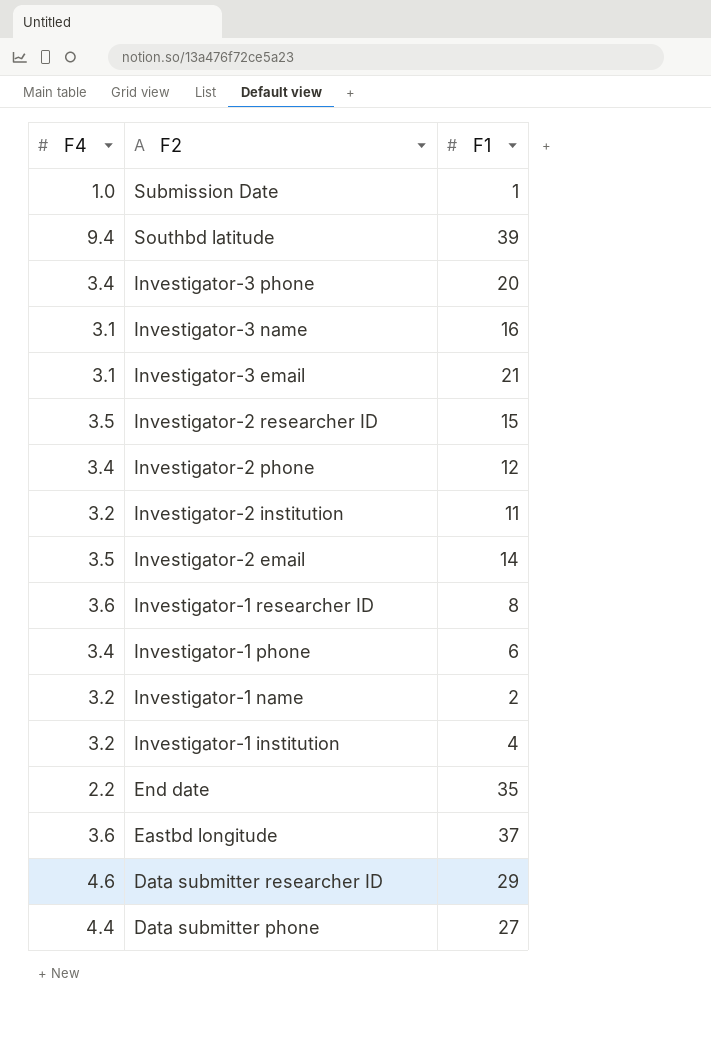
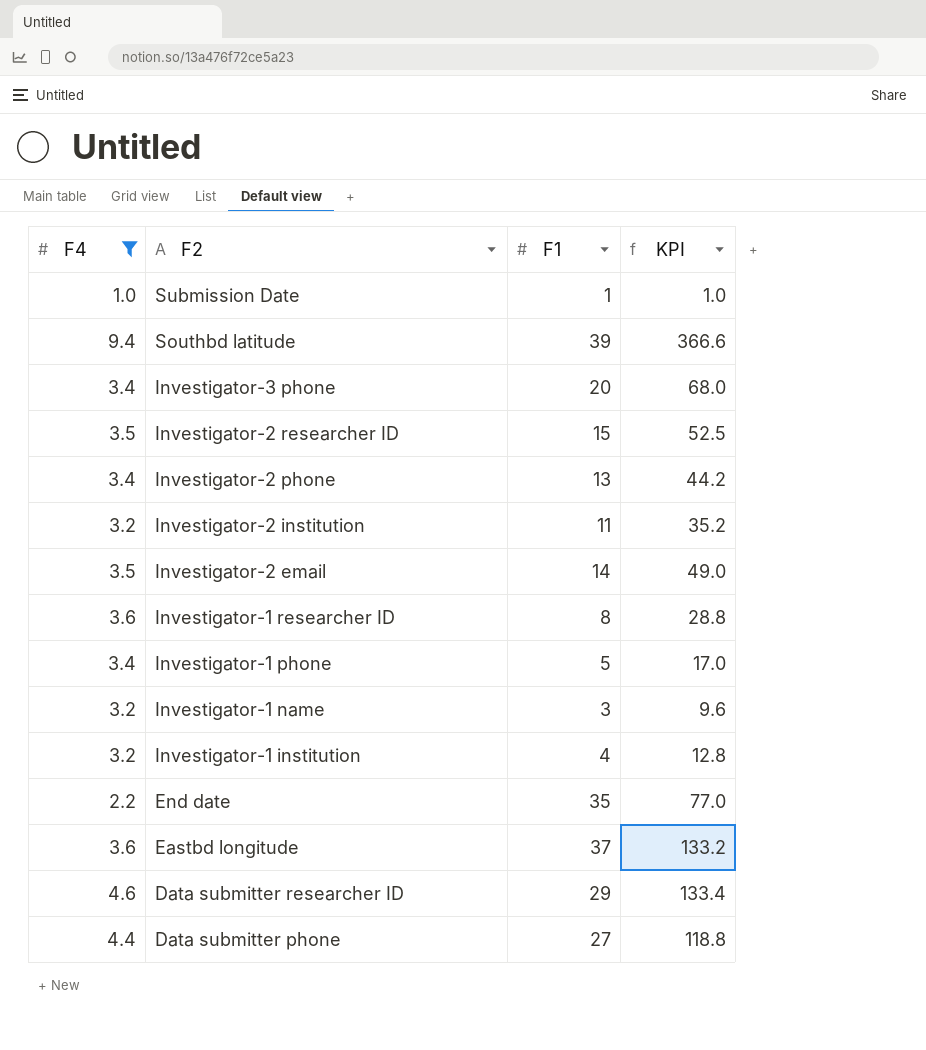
filter: none -> F4 != 3.1
column KPI | formula: none -> [F4] * [F1]
Investigator-2 phone | F1: 12 -> 13
Investigator-1 phone | F1: 6 -> 5
Investigator-1 name | F1: 2 -> 3

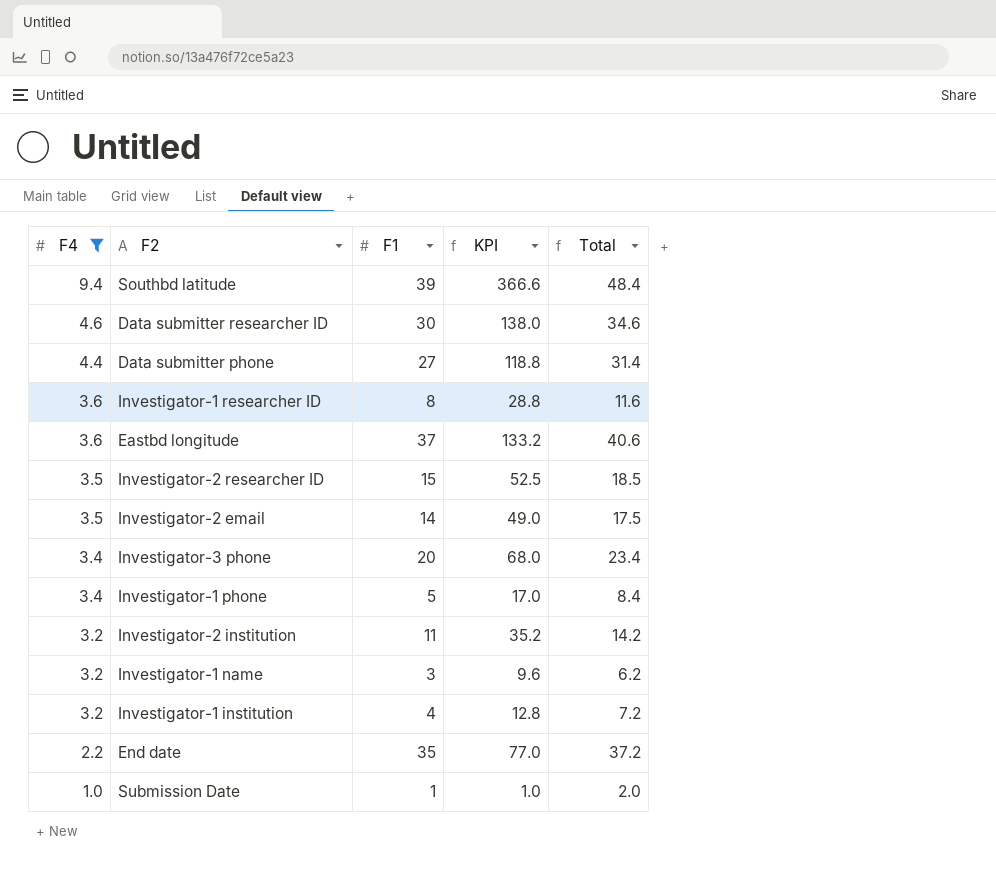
row order: F2 descending -> F4 descending
column Total | formula: none -> [F4] + [F1]
row Investigator-2 phone: 3.4 | 13 | 44.2 -> none
Data submitter researcher ID | F1: 29 -> 30
Data submitter researcher ID | KPI: 133.4 -> 138.0

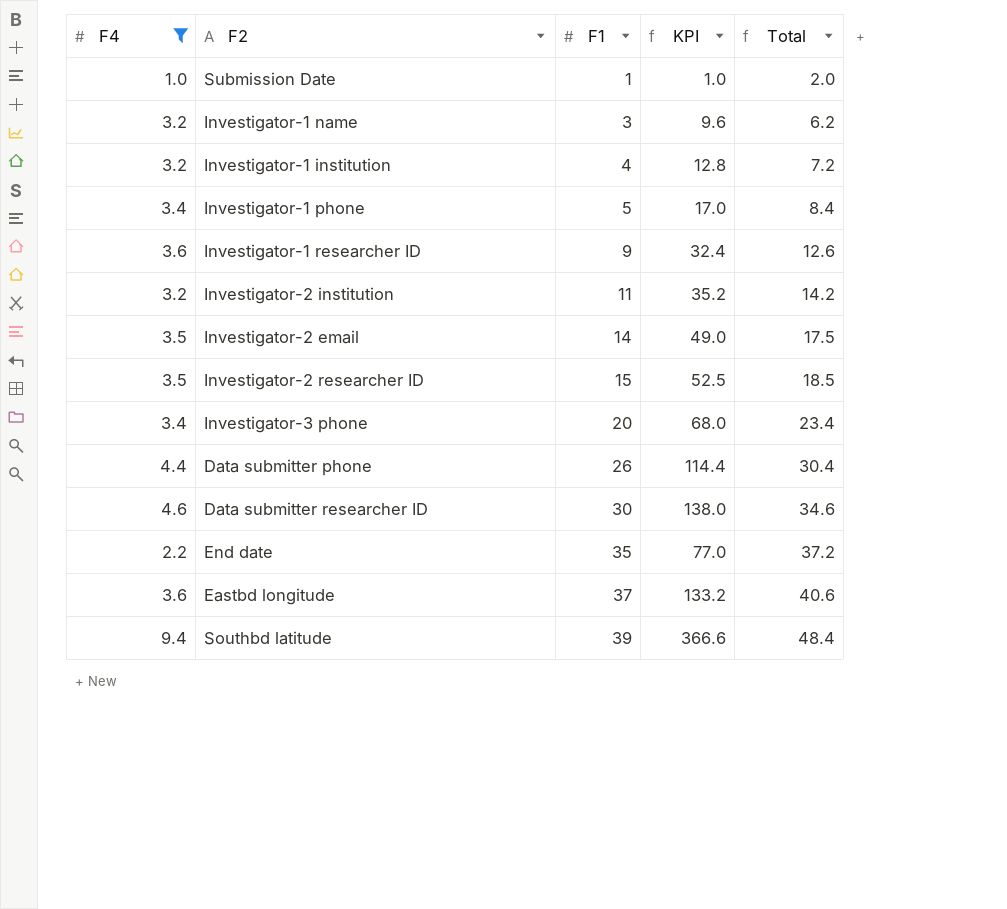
row order: F4 descending -> F1 ascending
Investigator-1 researcher ID | F1: 8 -> 9
Investigator-1 researcher ID | KPI: 28.8 -> 32.4
Investigator-1 researcher ID | Total: 11.6 -> 12.6
Data submitter phone | F1: 27 -> 26
Data submitter phone | KPI: 118.8 -> 114.4
Data submitter phone | Total: 31.4 -> 30.4

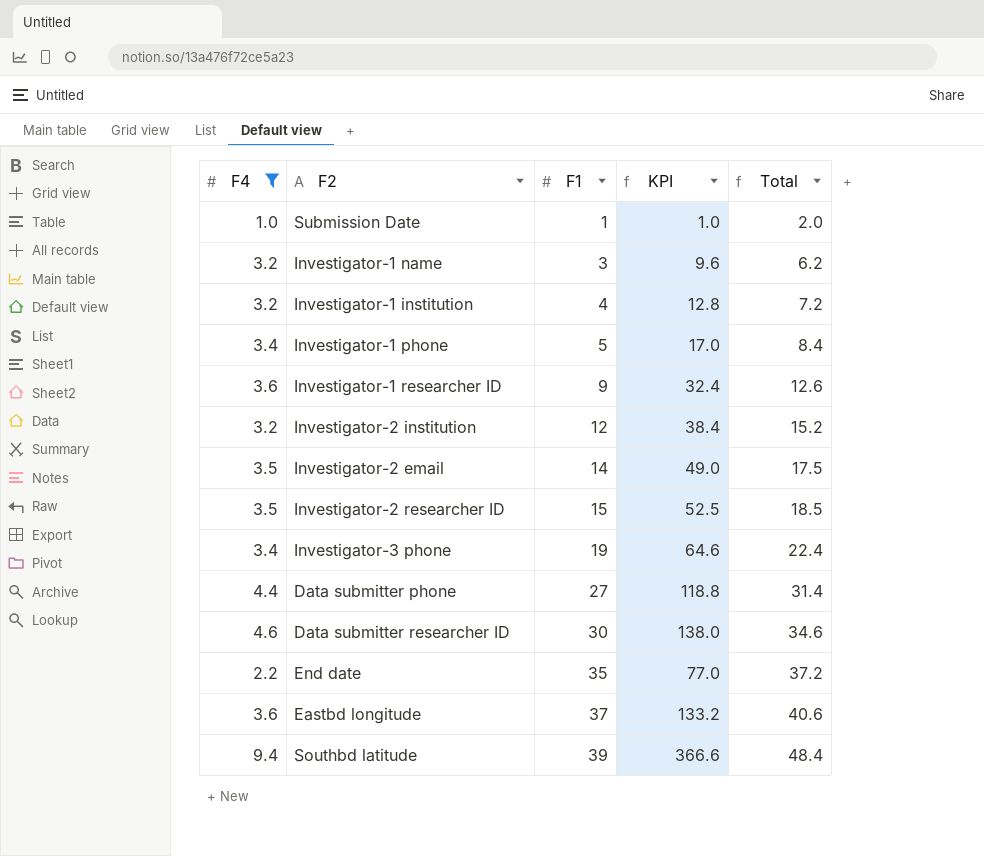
Investigator-2 institution | F1: 11 -> 12
Investigator-2 institution | KPI: 35.2 -> 38.4
Investigator-2 institution | Total: 14.2 -> 15.2
Investigator-3 phone | F1: 20 -> 19
Investigator-3 phone | KPI: 68.0 -> 64.6
Investigator-3 phone | Total: 23.4 -> 22.4
Data submitter phone | F1: 26 -> 27
Data submitter phone | KPI: 114.4 -> 118.8
Data submitter phone | Total: 30.4 -> 31.4

